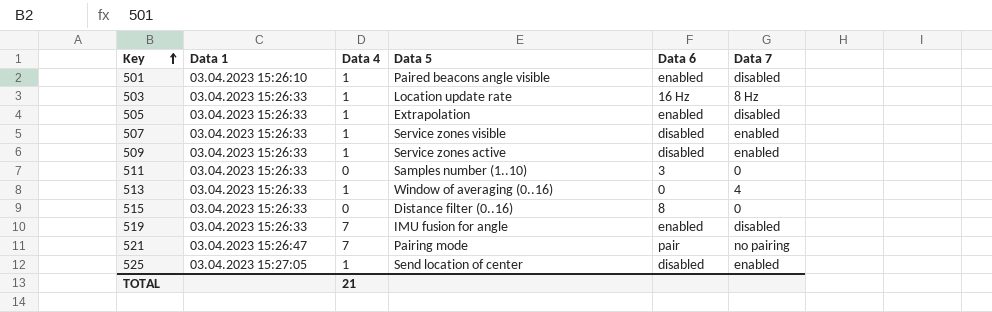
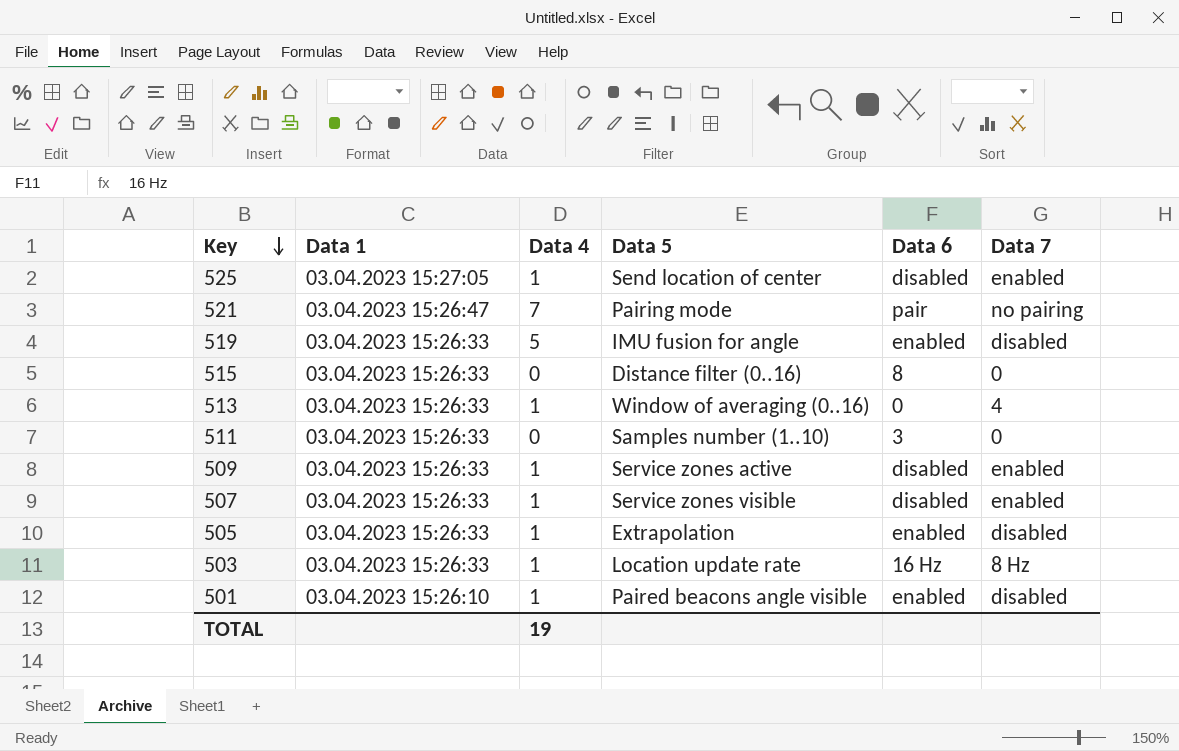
row order: Key ascending -> Key descending
519 | Data 4: 7 -> 5
TOTAL | Data 4: 21 -> 19

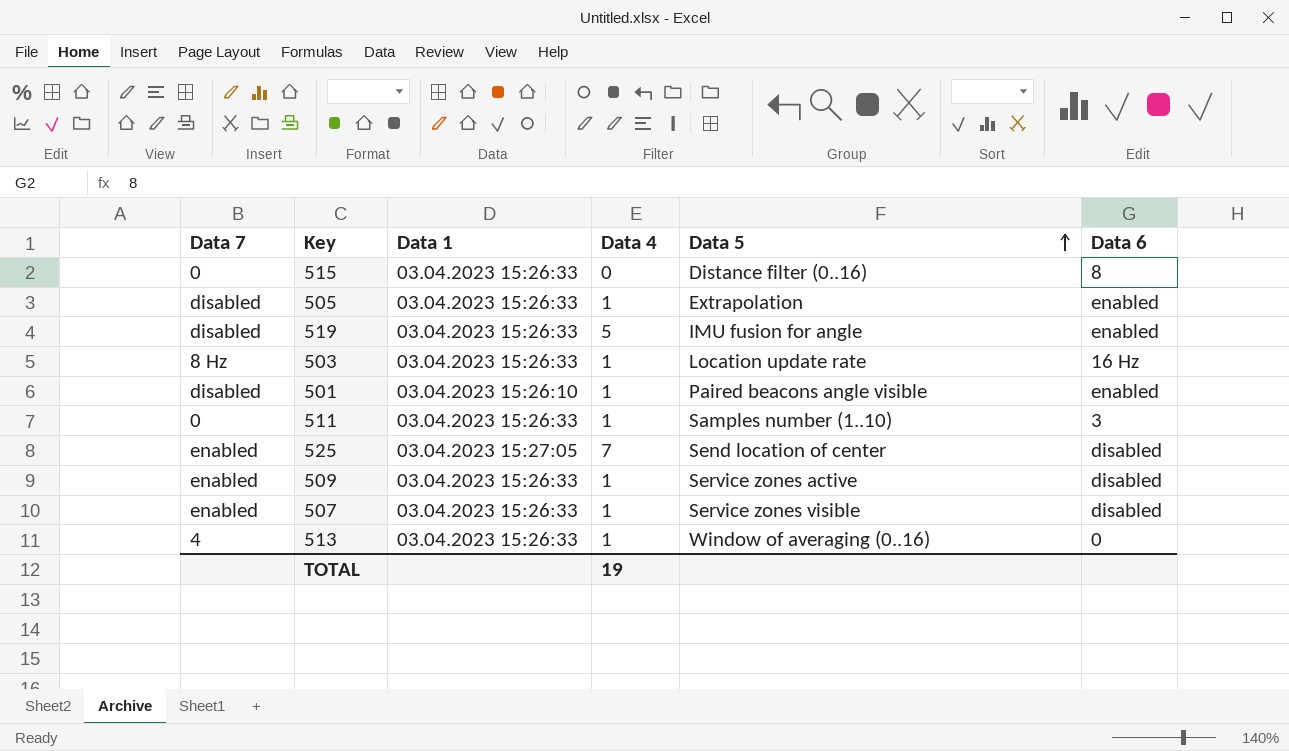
row order: Key descending -> Data 5 ascending
column Data 7 | position: 6 -> 1
row 521: 03.04.2023 15:26:47 | 7 | Pairing mode | pair | no pairing -> none
511 | Data 4: 0 -> 1
525 | Data 4: 1 -> 7

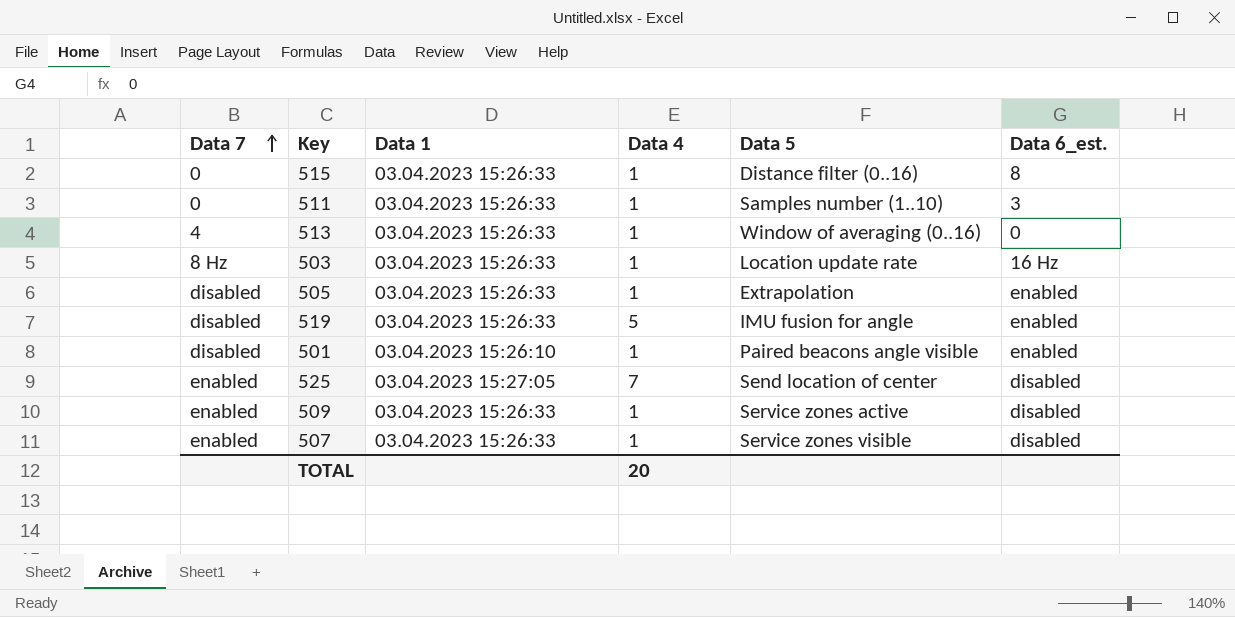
row order: Data 5 ascending -> Data 7 ascending
column name: Data 6 -> Data 6_est.
515 | Data 4: 0 -> 1
TOTAL | Data 4: 19 -> 20

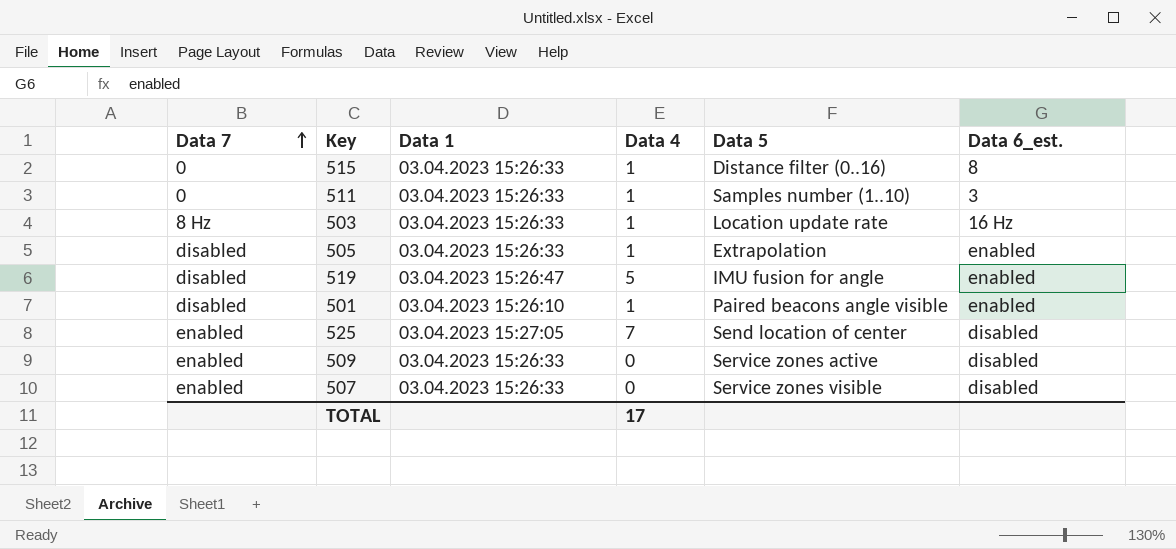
row 513: 4 | 03.04.2023 15:26:33 | 1 | Window of averaging (0..16) | 0 -> none
519 | Data 1: 03.04.2023 15:26:33 -> 03.04.2023 15:26:47
509 | Data 4: 1 -> 0
507 | Data 4: 1 -> 0
TOTAL | Data 4: 20 -> 17

